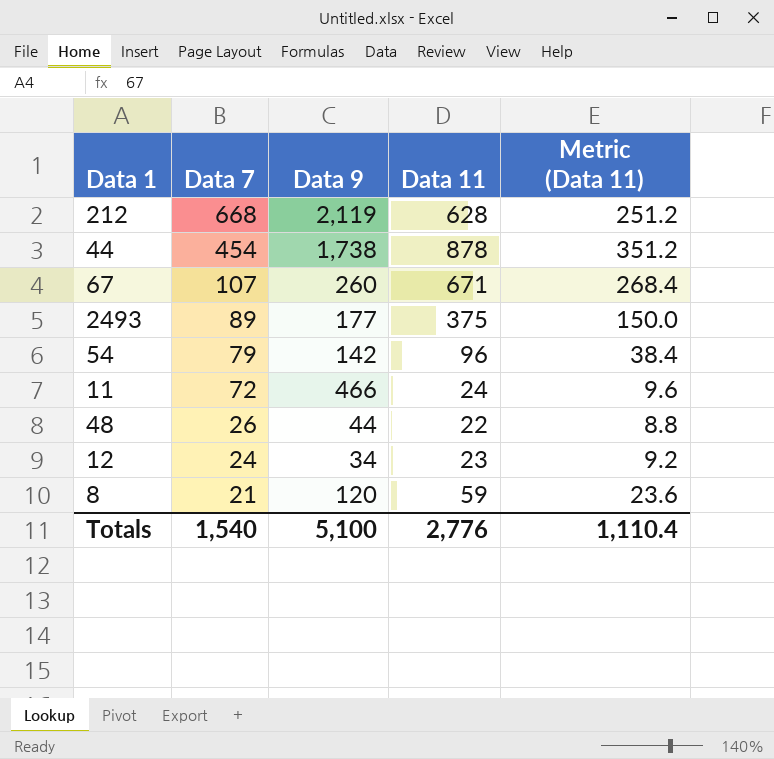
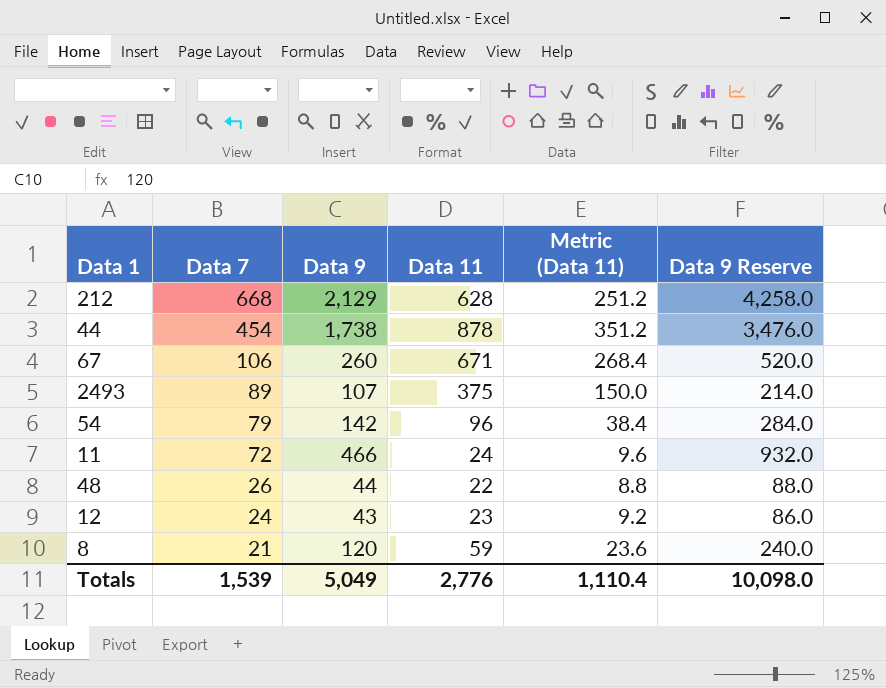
column Data 9 Reserve | formula: none -> [Data 9] * 2
212 | Data 9: 2,119 -> 2,129
67 | Data 7: 107 -> 106
2493 | Data 9: 177 -> 107
12 | Data 9: 34 -> 43
Totals | Data 7: 1,540 -> 1,539
Totals | Data 9: 5,100 -> 5,049

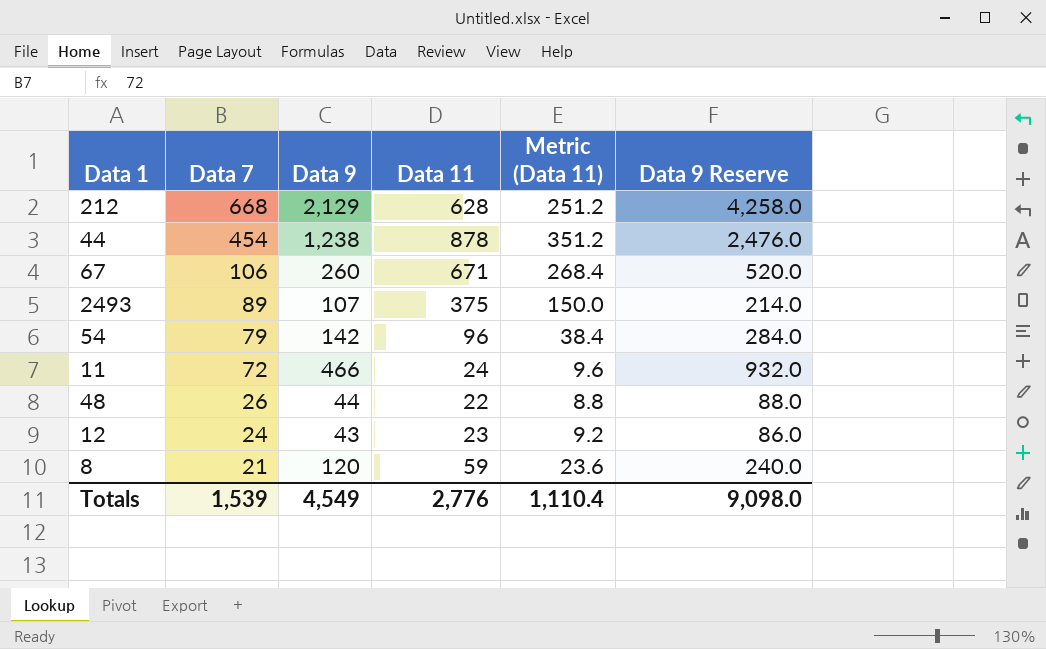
44 | Data 9: 1,738 -> 1,238
44 | Data 9 Reserve: 3,476.0 -> 2,476.0
Totals | Data 9: 5,049 -> 4,549
Totals | Data 9 Reserve: 10,098.0 -> 9,098.0

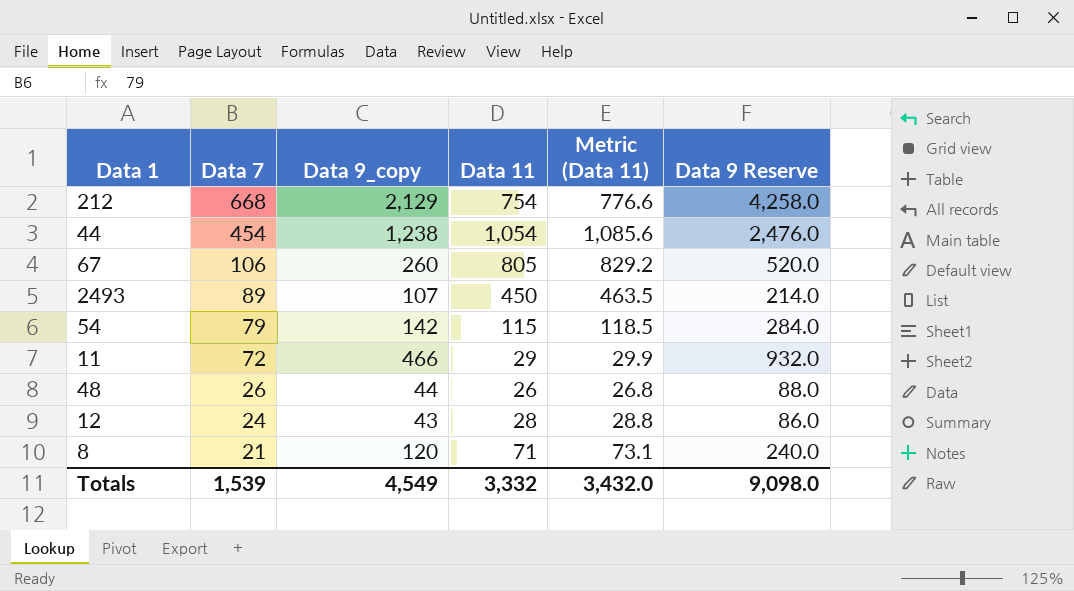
column name: Data 9 -> Data 9_copy
column Metric (Data 11) | formula: [Data 11] * 0.4 -> [Data 11] * 1.03
212 | Data 11: 628 -> 754
44 | Data 11: 878 -> 1,054
67 | Data 11: 671 -> 805
2493 | Data 11: 375 -> 450
54 | Data 11: 96 -> 115
11 | Data 11: 24 -> 29
48 | Data 11: 22 -> 26
12 | Data 11: 23 -> 28
8 | Data 11: 59 -> 71
Totals | Data 11: 2,776 -> 3,332
Totals | Metric (Data 11): 1,110.4 -> 3,432.0

